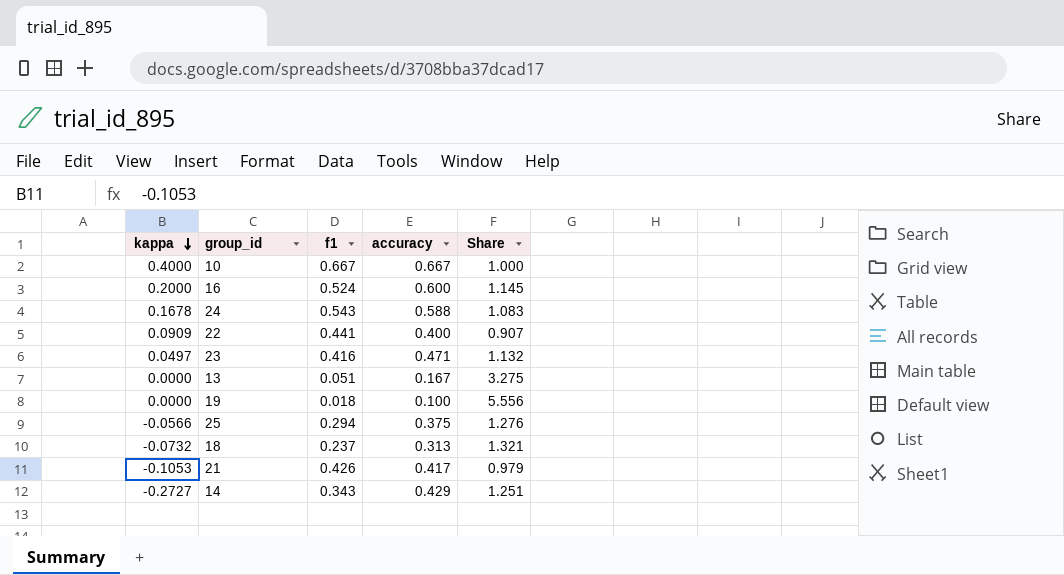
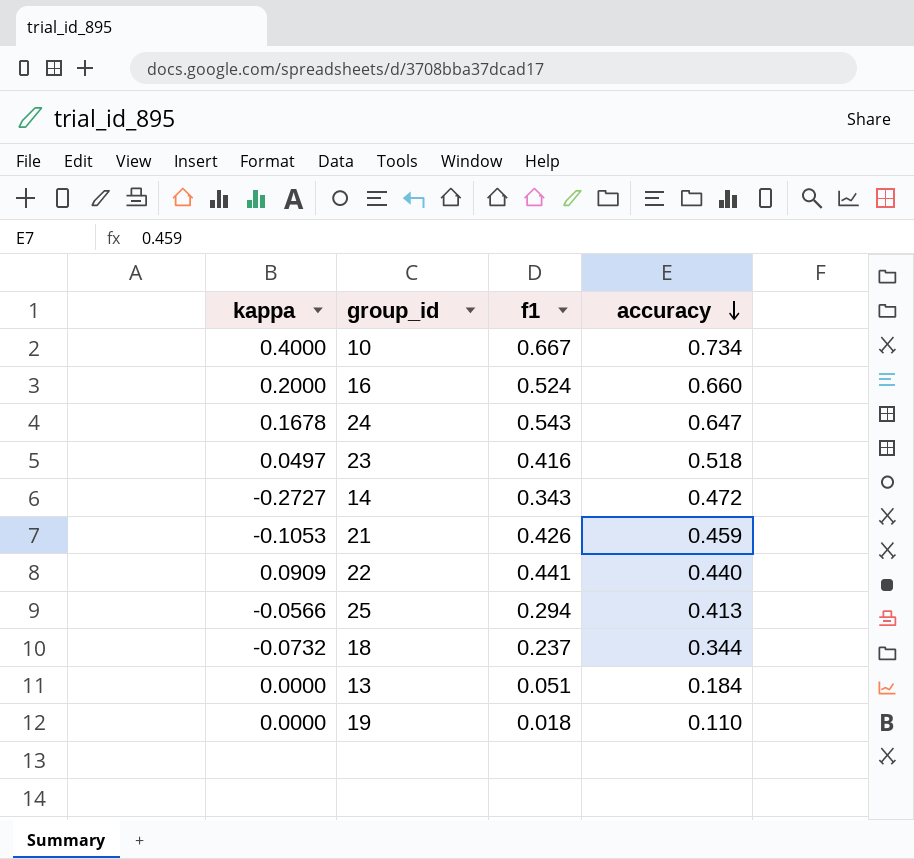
row order: kappa descending -> accuracy descending
column Share | formula: [accuracy] / [f1] -> none
10 | accuracy: 0.667 -> 0.734
16 | accuracy: 0.600 -> 0.660
24 | accuracy: 0.588 -> 0.647
23 | accuracy: 0.471 -> 0.518
14 | accuracy: 0.429 -> 0.472
21 | accuracy: 0.417 -> 0.459
22 | accuracy: 0.400 -> 0.440
25 | accuracy: 0.375 -> 0.413
18 | accuracy: 0.313 -> 0.344
13 | accuracy: 0.167 -> 0.184
19 | accuracy: 0.100 -> 0.110

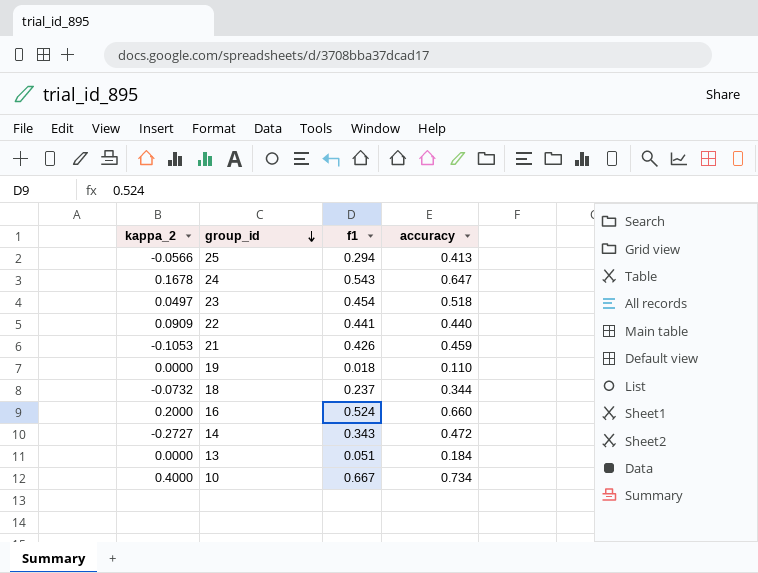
row order: accuracy descending -> group_id descending
column name: kappa -> kappa_2
23 | f1: 0.416 -> 0.454

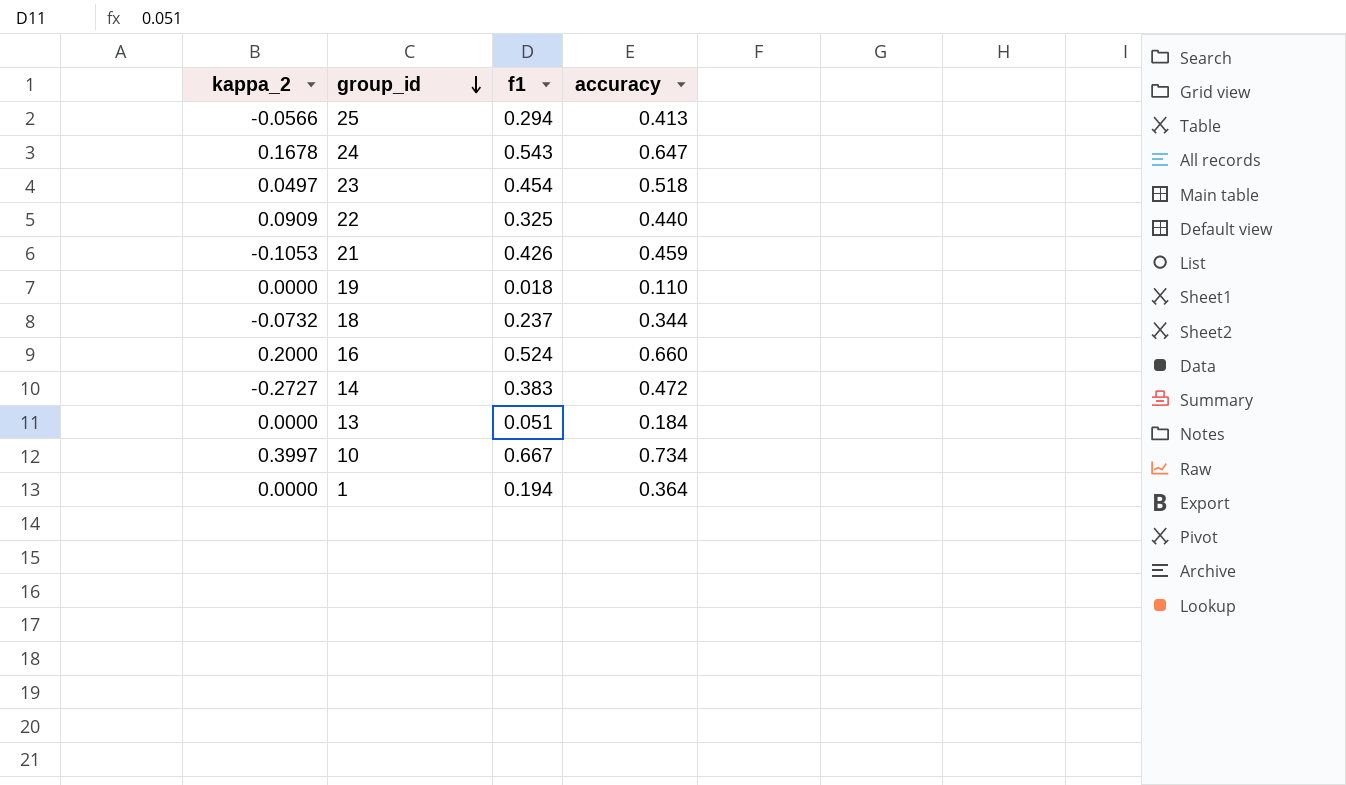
22 | f1: 0.441 -> 0.325
14 | f1: 0.343 -> 0.383
10 | kappa_2: 0.4000 -> 0.3997
row 1: none -> 0.0000 | 0.194 | 0.364

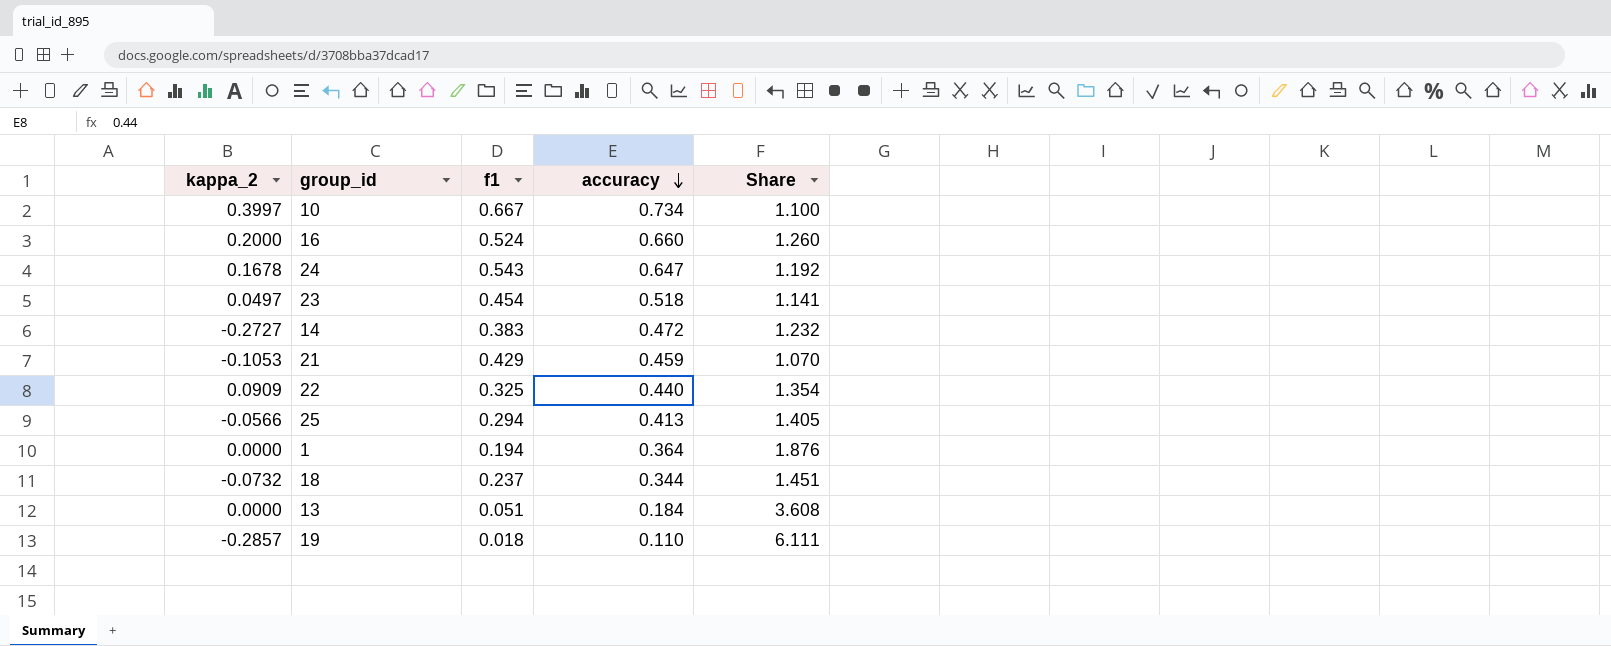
row order: group_id descending -> accuracy descending
column Share | formula: none -> [accuracy] / [f1]
21 | f1: 0.426 -> 0.429
19 | kappa_2: 0.0000 -> -0.2857

